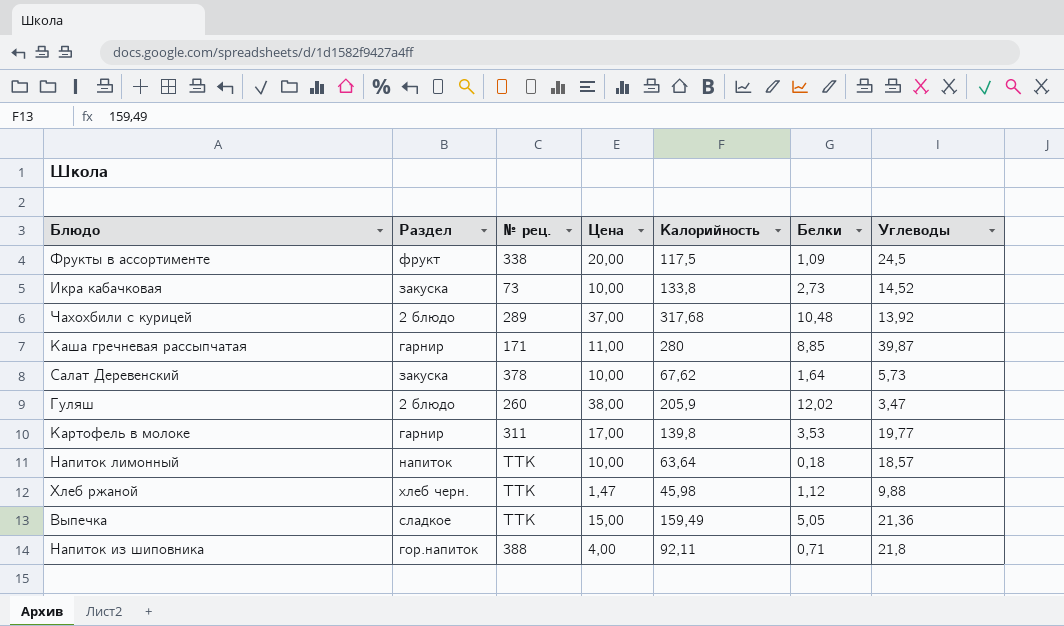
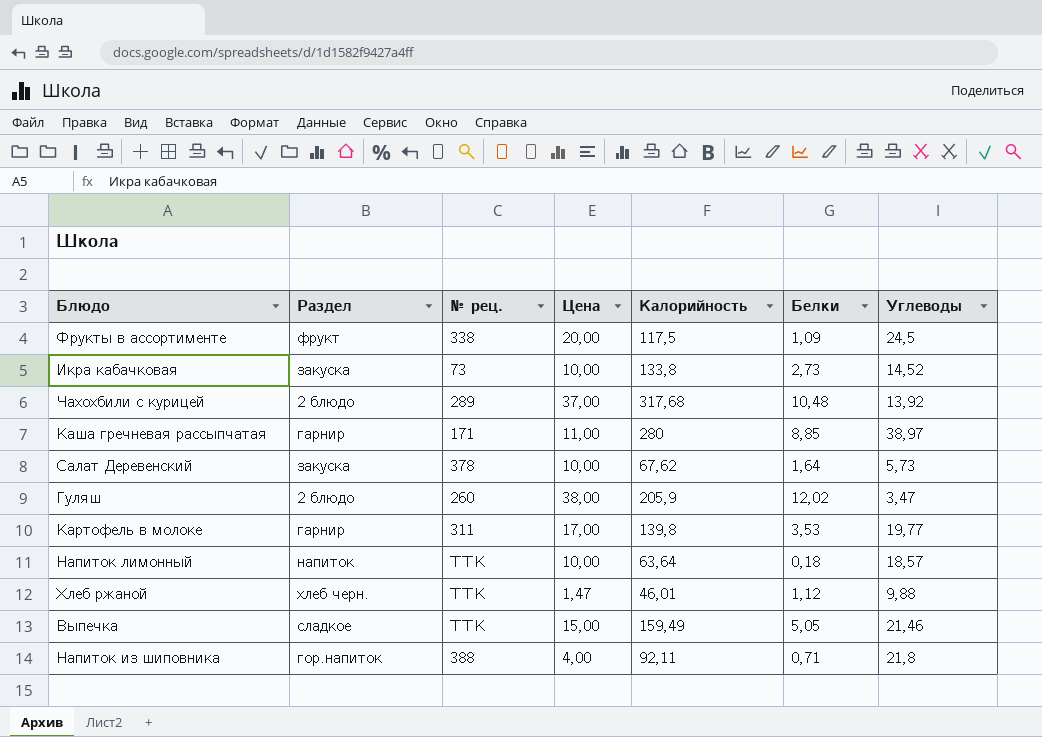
Каша гречневая рассыпчатая | Углеводы: 39,87 -> 38,97
Хлеб ржаной | Калорийность: 45,98 -> 46,01
Выпечка | Углеводы: 21,36 -> 21,46

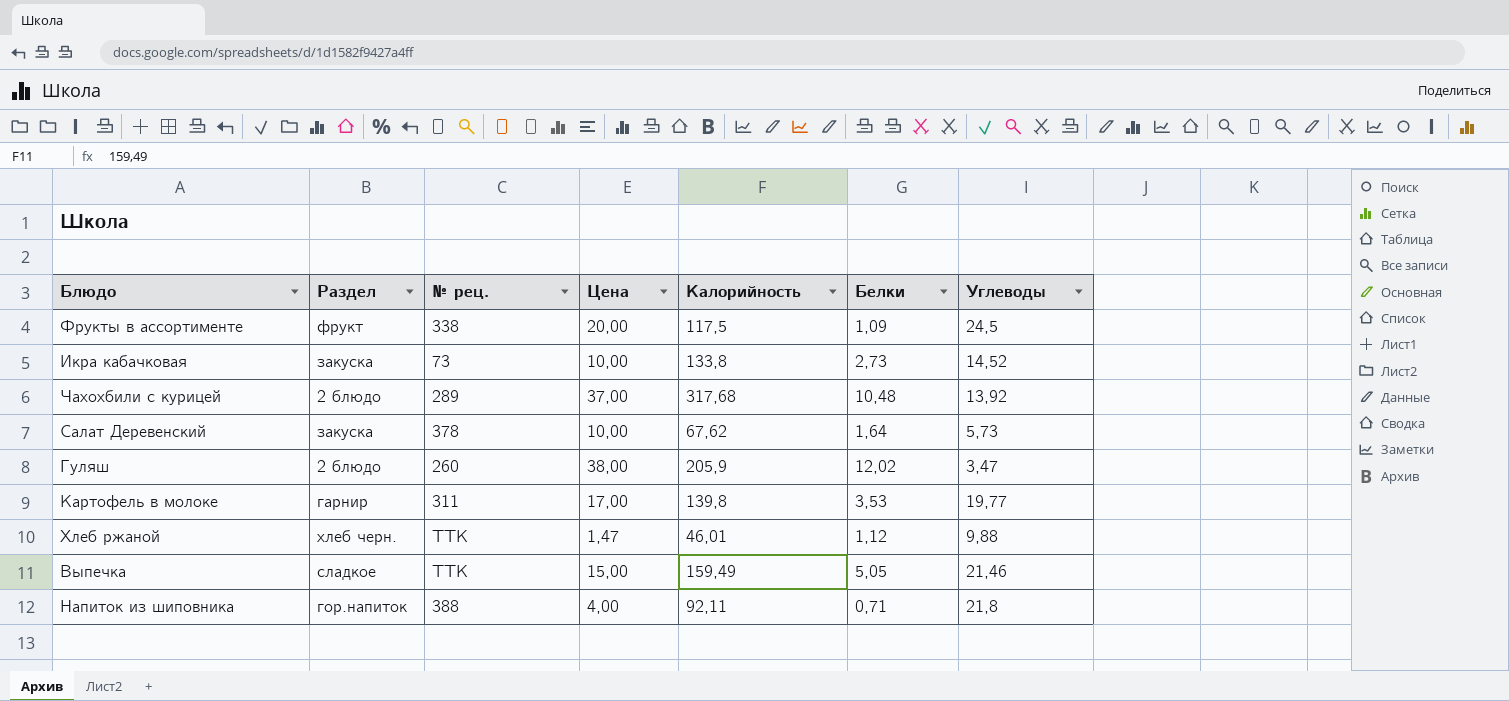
row Каша гречневая рассыпчатая: гарнир | 171 | 11,00 | 280 | 8,85 | 38,97 -> none
row Напиток лимонный: напиток | ТТК | 10,00 | 63,64 | 0,18 | 18,57 -> none

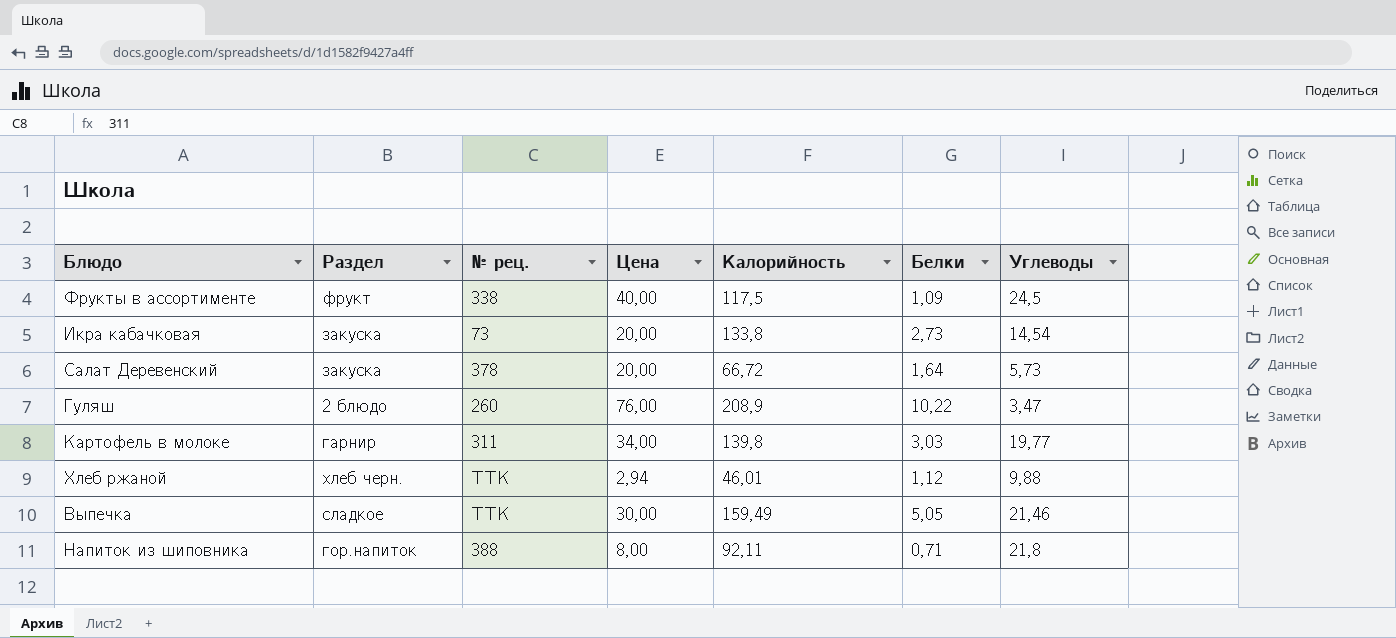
row Чахохбили с курицей: 2 блюдо | 289 | 37,00 | 317,68 | 10,48 | 13,92 -> none
Фрукты в ассортименте | Цена: 20,00 -> 40,00
Икра кабачковая | Цена: 10,00 -> 20,00
Икра кабачковая | Углеводы: 14,52 -> 14,54
Салат Деревенский | Цена: 10,00 -> 20,00
Салат Деревенский | Калорийность: 67,62 -> 66,72
Гуляш | Цена: 38,00 -> 76,00
Гуляш | Калорийность: 205,9 -> 208,9
Гуляш | Белки: 12,02 -> 10,22
Картофель в молоке | Цена: 17,00 -> 34,00
Картофель в молоке | Белки: 3,53 -> 3,03
Хлеб ржаной | Цена: 1,47 -> 2,94
Выпечка | Цена: 15,00 -> 30,00
Напиток из шиповника | Цена: 4,00 -> 8,00

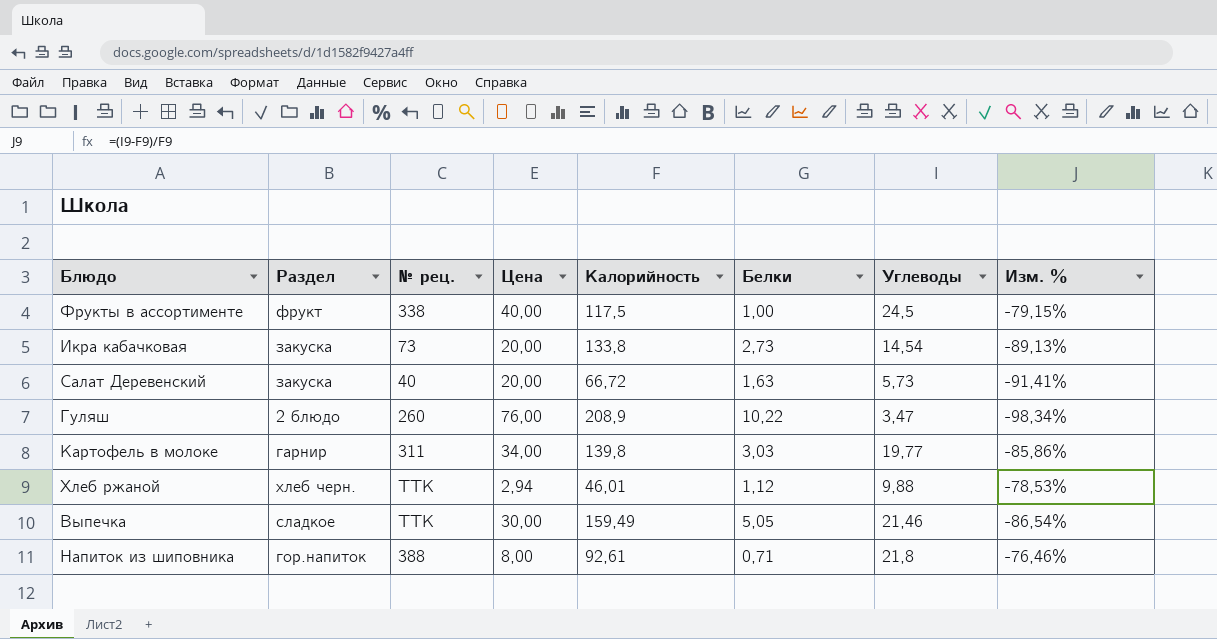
column Изм. % | formula: none -> ([Углеводы] - [Калорийность]) / [Калорийность]
Фрукты в ассортименте | Белки: 1,09 -> 1,00
Салат Деревенский | № рец.: 378 -> 40
Салат Деревенский | Белки: 1,64 -> 1,63
Напиток из шиповника | Калорийность: 92,11 -> 92,61

